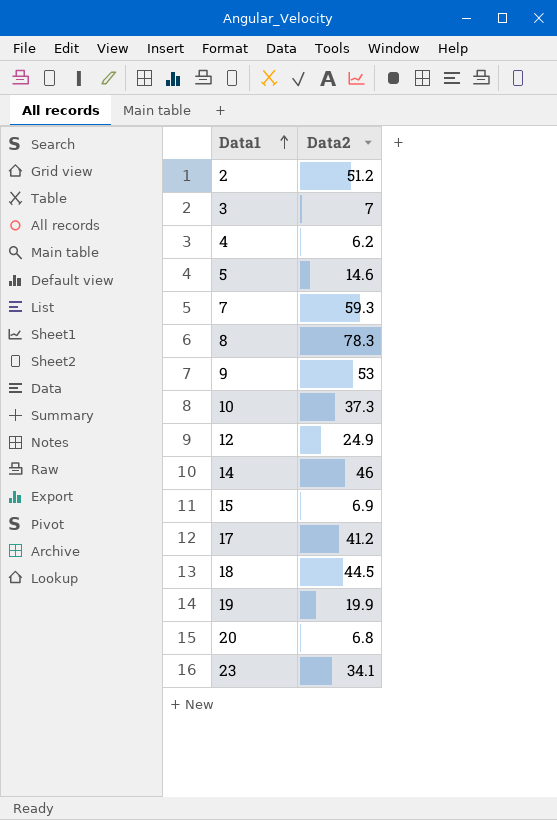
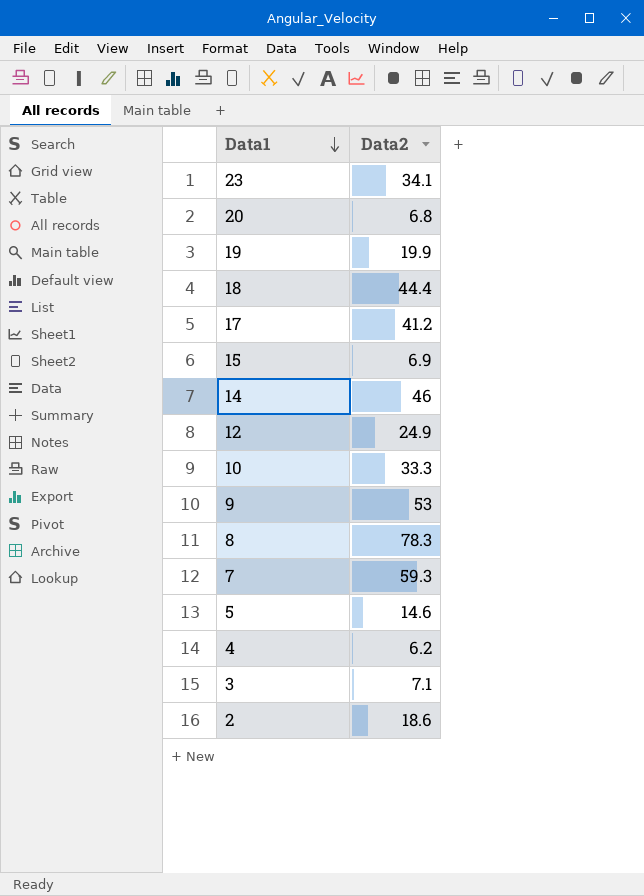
row order: Data1 ascending -> Data1 descending
18 | Data2: 44.5 -> 44.4
10 | Data2: 37.3 -> 33.3
3 | Data2: 7 -> 7.1
2 | Data2: 51.2 -> 18.6

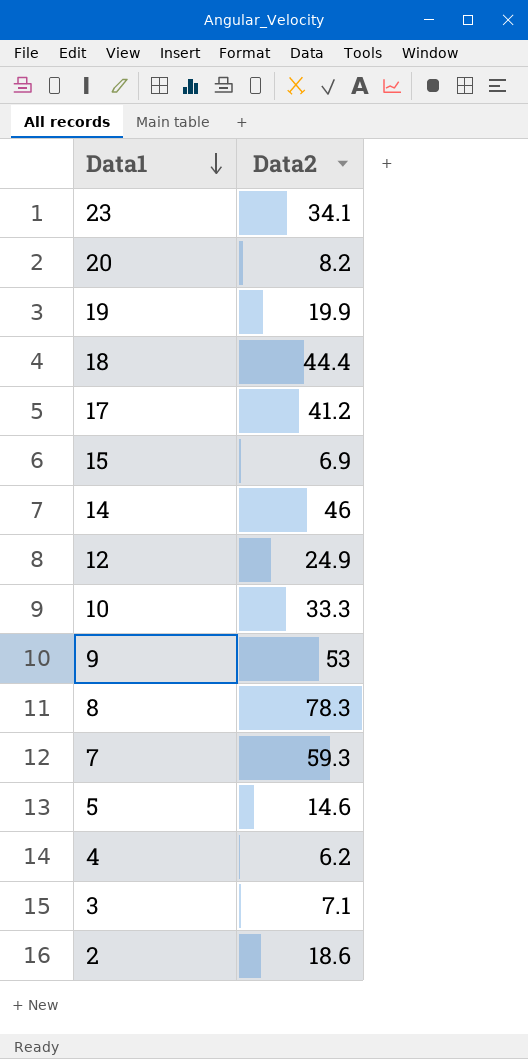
20 | Data2: 6.8 -> 8.2

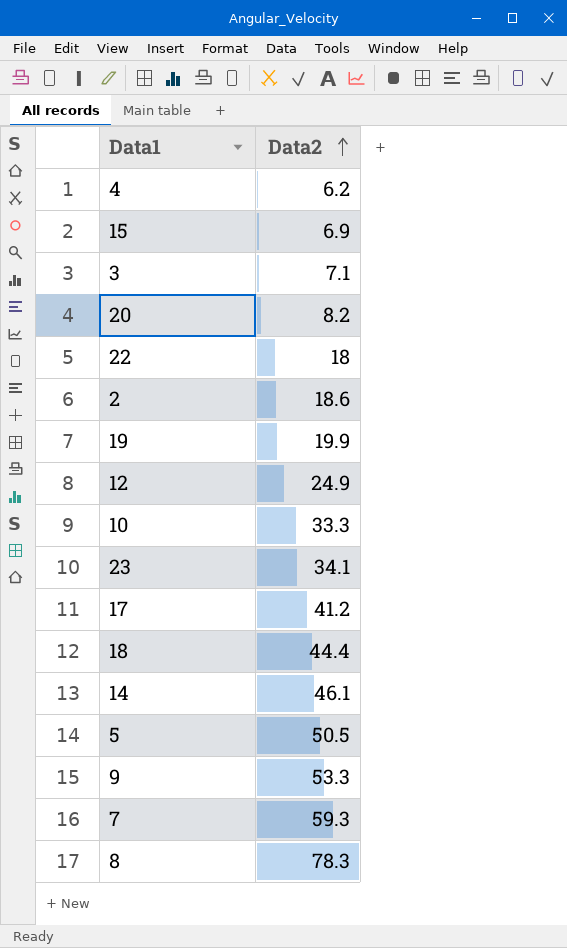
row order: Data1 descending -> Data2 ascending
row 22: none -> 18
14 | Data2: 46 -> 46.1
5 | Data2: 14.6 -> 50.5
9 | Data2: 53 -> 53.3

